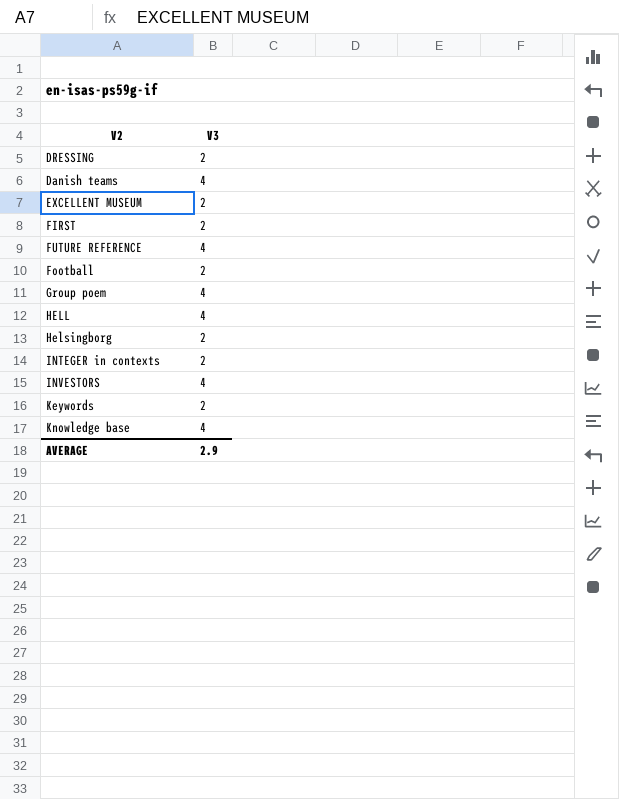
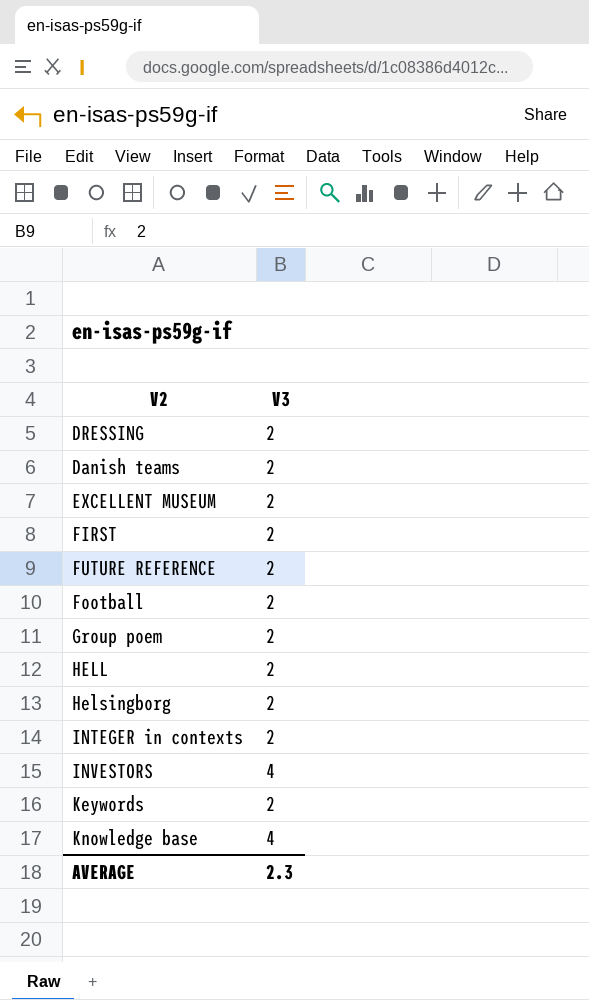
Danish teams | V3: 4 -> 2
FUTURE REFERENCE | V3: 4 -> 2
Group poem | V3: 4 -> 2
HELL | V3: 4 -> 2
AVERAGE | V3: 2.9 -> 2.3

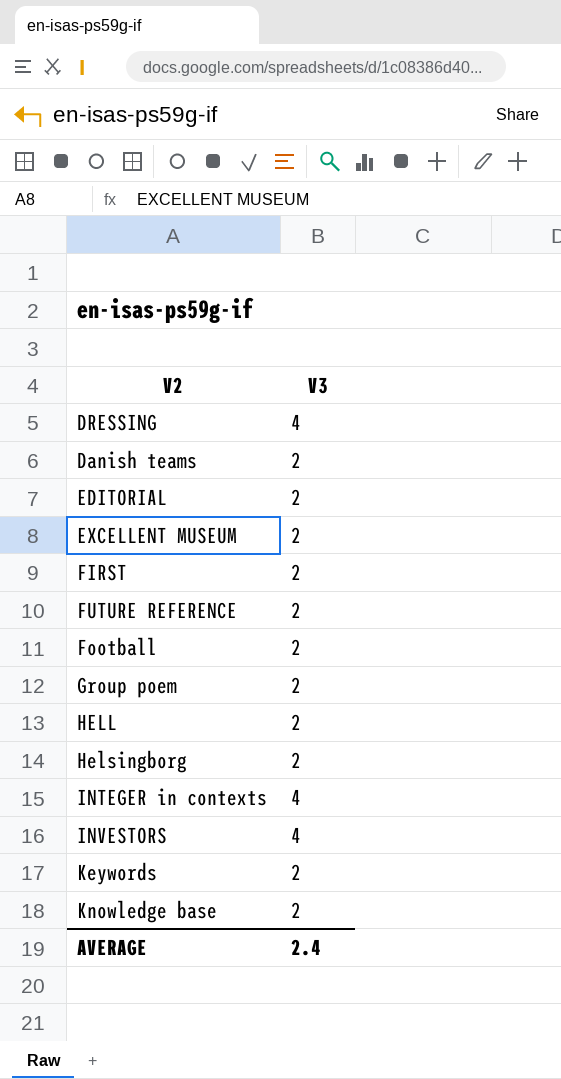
DRESSING | V3: 2 -> 4
row EDITORIAL: none -> 2
INTEGER in contexts | V3: 2 -> 4
Knowledge base | V3: 4 -> 2
AVERAGE | V3: 2.3 -> 2.4

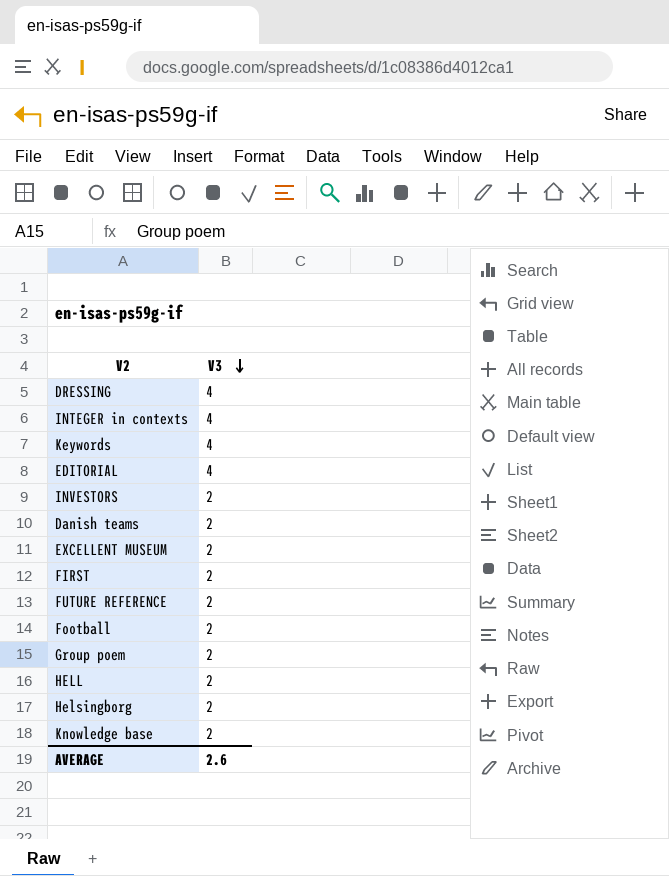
row order: none -> V3 descending
Keywords | V3: 2 -> 4
EDITORIAL | V3: 2 -> 4
INVESTORS | V3: 4 -> 2
AVERAGE | V3: 2.4 -> 2.6

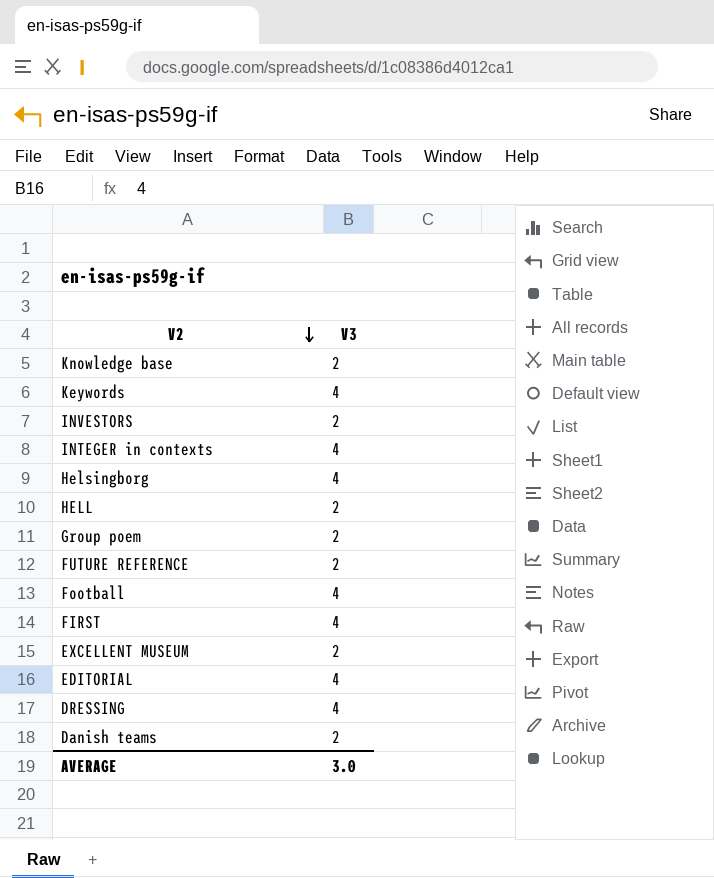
row order: V3 descending -> V2 descending
Helsingborg | V3: 2 -> 4
Football | V3: 2 -> 4
FIRST | V3: 2 -> 4
AVERAGE | V3: 2.6 -> 3.0

